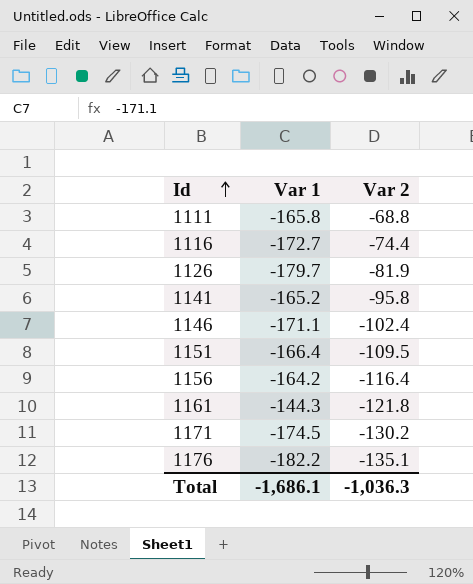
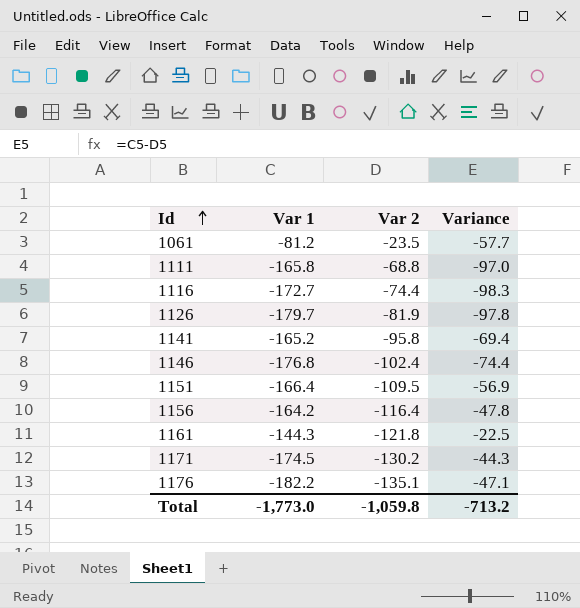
column Variance | formula: none -> [Var 1] - [Var 2]
row 1061: none -> -81.2 | -23.5 | -57.7
1146 | Var 1: -171.1 -> -176.8
Total | Var 1: -1,686.1 -> -1,773.0
Total | Var 2: -1,036.3 -> -1,059.8

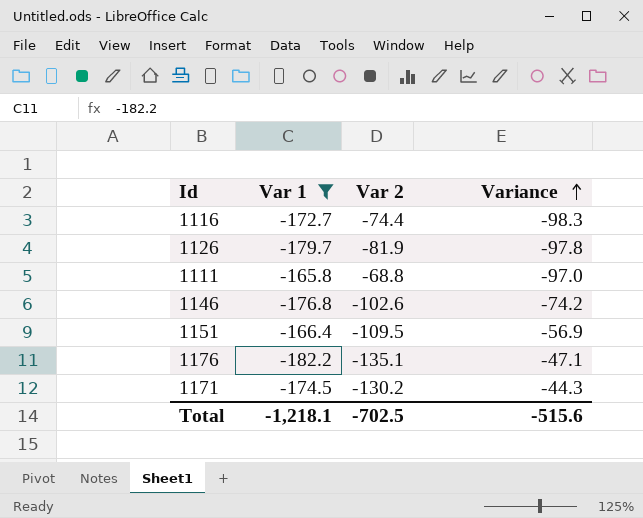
filter: none -> Var 1 <= -165.8
row order: Id ascending -> Variance ascending
1146 | Var 2: -102.4 -> -102.6
1146 | Variance: -74.4 -> -74.2
Total | Var 1: -1,773.0 -> -1,218.1
Total | Var 2: -1,059.8 -> -702.5
Total | Variance: -713.2 -> -515.6

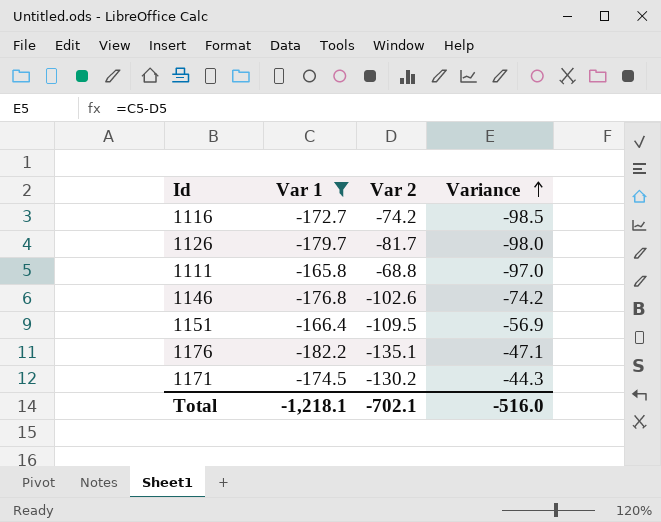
1116 | Var 2: -74.4 -> -74.2
1116 | Variance: -98.3 -> -98.5
1126 | Var 2: -81.9 -> -81.7
1126 | Variance: -97.8 -> -98.0
Total | Var 2: -702.5 -> -702.1
Total | Variance: -515.6 -> -516.0

